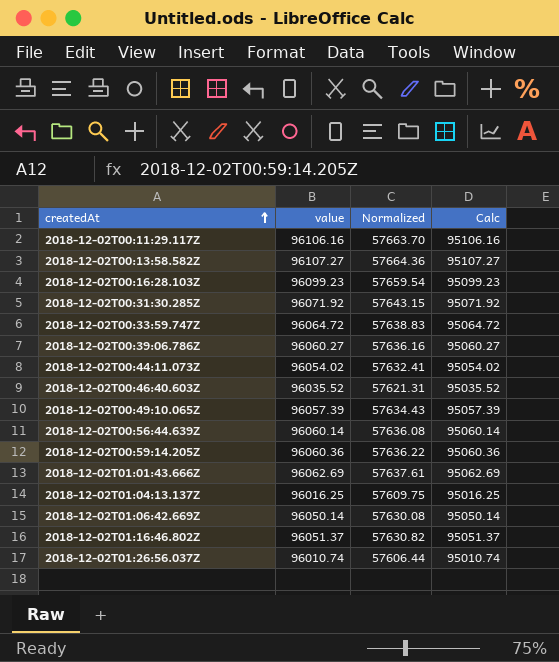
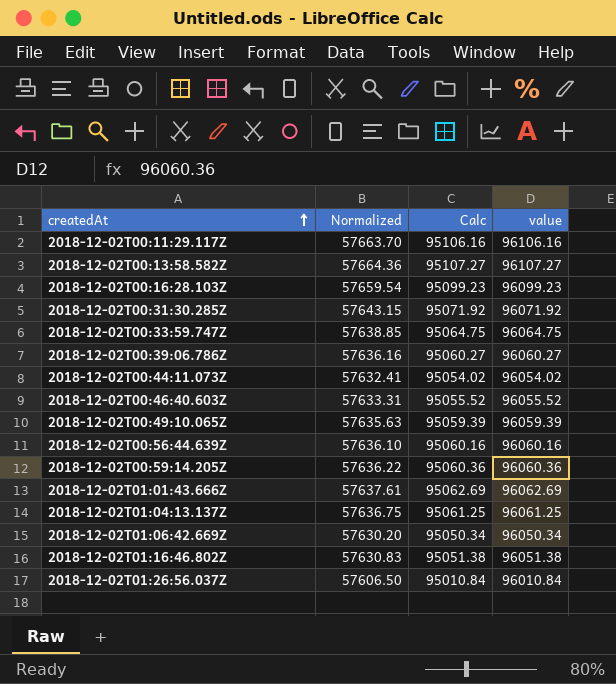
column value | position: 2 -> 4
2018-12-02T00:33:59.747Z | Normalized: 57638.83 -> 57638.85
2018-12-02T00:33:59.747Z | Calc: 95064.72 -> 95064.75
2018-12-02T00:33:59.747Z | value: 96064.72 -> 96064.75
2018-12-02T00:46:40.603Z | Normalized: 57621.31 -> 57633.31
2018-12-02T00:46:40.603Z | Calc: 95035.52 -> 95055.52
2018-12-02T00:46:40.603Z | value: 96035.52 -> 96055.52
2018-12-02T00:49:10.065Z | Normalized: 57634.43 -> 57635.63
2018-12-02T00:49:10.065Z | Calc: 95057.39 -> 95059.39
2018-12-02T00:49:10.065Z | value: 96057.39 -> 96059.39
2018-12-02T00:56:44.639Z | Normalized: 57636.08 -> 57636.10
2018-12-02T00:56:44.639Z | Calc: 95060.14 -> 95060.16
2018-12-02T00:56:44.639Z | value: 96060.14 -> 96060.16
2018-12-02T01:04:13.137Z | Normalized: 57609.75 -> 57636.75
2018-12-02T01:04:13.137Z | Calc: 95016.25 -> 95061.25
2018-12-02T01:04:13.137Z | value: 96016.25 -> 96061.25
2018-12-02T01:06:42.669Z | Normalized: 57630.08 -> 57630.20
2018-12-02T01:06:42.669Z | Calc: 95050.14 -> 95050.34
2018-12-02T01:06:42.669Z | value: 96050.14 -> 96050.34
2018-12-02T01:16:46.802Z | Normalized: 57630.82 -> 57630.83
2018-12-02T01:16:46.802Z | Calc: 95051.37 -> 95051.38
2018-12-02T01:16:46.802Z | value: 96051.37 -> 96051.38
2018-12-02T01:26:56.037Z | Normalized: 57606.44 -> 57606.50
2018-12-02T01:26:56.037Z | Calc: 95010.74 -> 95010.84
2018-12-02T01:26:56.037Z | value: 96010.74 -> 96010.84

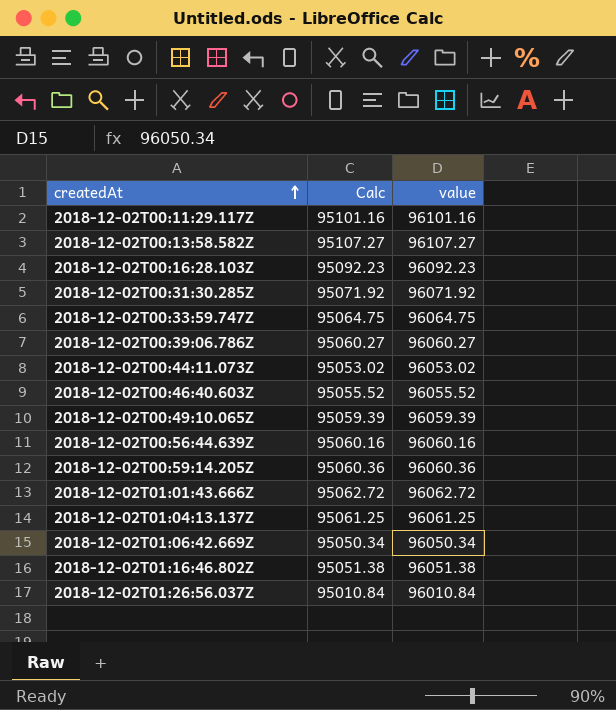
column Normalized | formula: [value] * 0.6 -> none
2018-12-02T00:11:29.117Z | Calc: 95106.16 -> 95101.16
2018-12-02T00:11:29.117Z | value: 96106.16 -> 96101.16
2018-12-02T00:16:28.103Z | Calc: 95099.23 -> 95092.23
2018-12-02T00:16:28.103Z | value: 96099.23 -> 96092.23
2018-12-02T00:44:11.073Z | Calc: 95054.02 -> 95053.02
2018-12-02T00:44:11.073Z | value: 96054.02 -> 96053.02
2018-12-02T01:01:43.666Z | Calc: 95062.69 -> 95062.72
2018-12-02T01:01:43.666Z | value: 96062.69 -> 96062.72

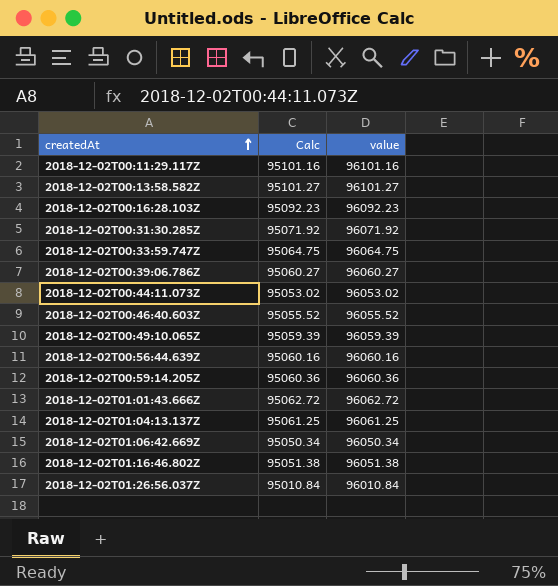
2018-12-02T00:13:58.582Z | Calc: 95107.27 -> 95101.27
2018-12-02T00:13:58.582Z | value: 96107.27 -> 96101.27

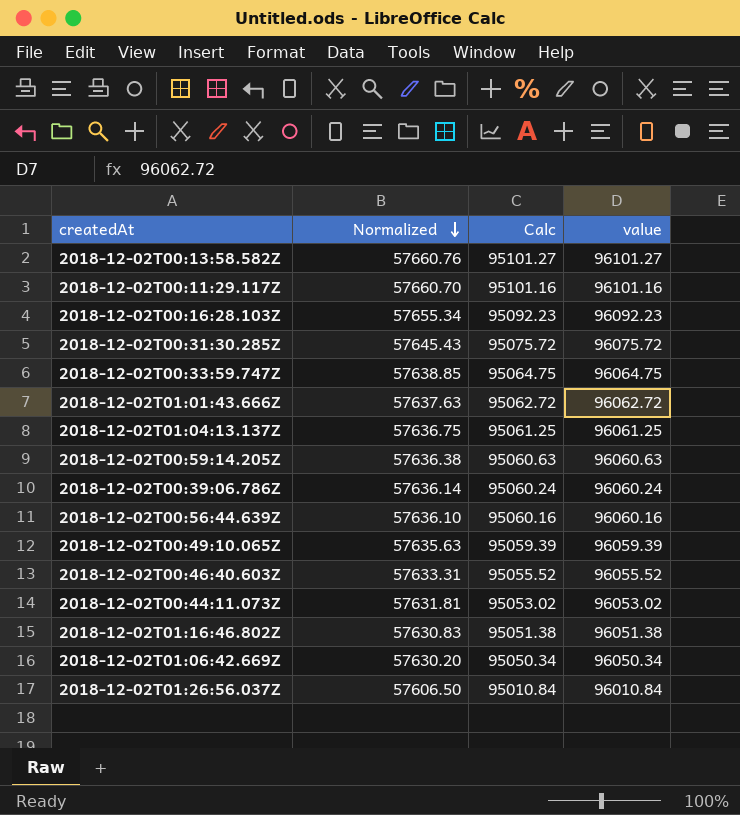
row order: createdAt ascending -> Normalized descending
column Normalized | formula: none -> [value] * 0.6
2018-12-02T00:31:30.285Z | Calc: 95071.92 -> 95075.72
2018-12-02T00:31:30.285Z | value: 96071.92 -> 96075.72
2018-12-02T00:59:14.205Z | Calc: 95060.36 -> 95060.63
2018-12-02T00:59:14.205Z | value: 96060.36 -> 96060.63
2018-12-02T00:39:06.786Z | Calc: 95060.27 -> 95060.24
2018-12-02T00:39:06.786Z | value: 96060.27 -> 96060.24

